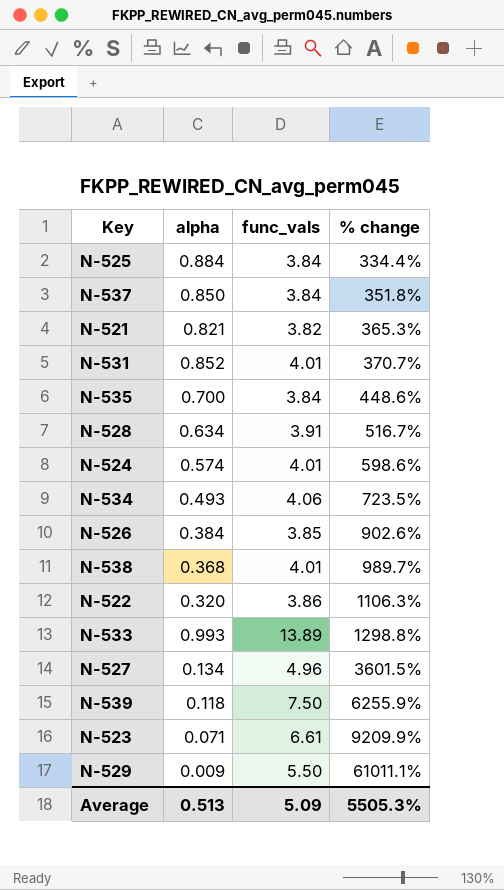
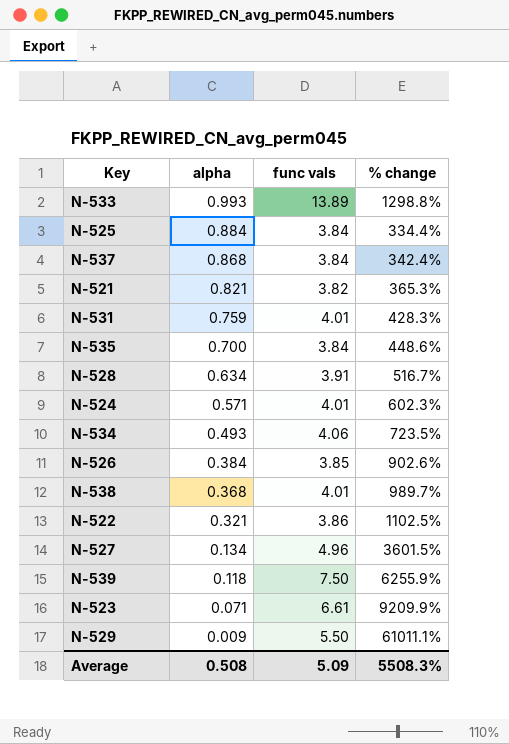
row order: % change ascending -> alpha descending
column name: func_vals -> func vals
N-537 | alpha: 0.850 -> 0.868
N-537 | % change: 351.8% -> 342.4%
N-531 | alpha: 0.852 -> 0.759
N-531 | % change: 370.7% -> 428.3%
N-524 | alpha: 0.574 -> 0.571
N-524 | % change: 598.6% -> 602.3%
N-522 | alpha: 0.320 -> 0.321
N-522 | % change: 1106.3% -> 1102.5%
Average | alpha: 0.513 -> 0.508
Average | % change: 5505.3% -> 5508.3%

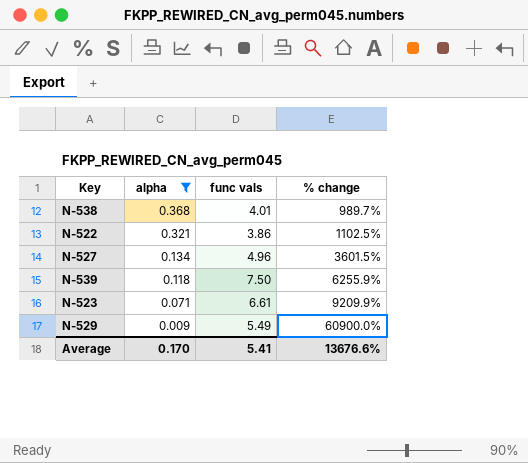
filter: none -> alpha <= 0.368
N-529 | func vals: 5.50 -> 5.49
N-529 | % change: 61011.1% -> 60900.0%
Average | alpha: 0.508 -> 0.170
Average | func vals: 5.09 -> 5.41
Average | % change: 5508.3% -> 13676.6%

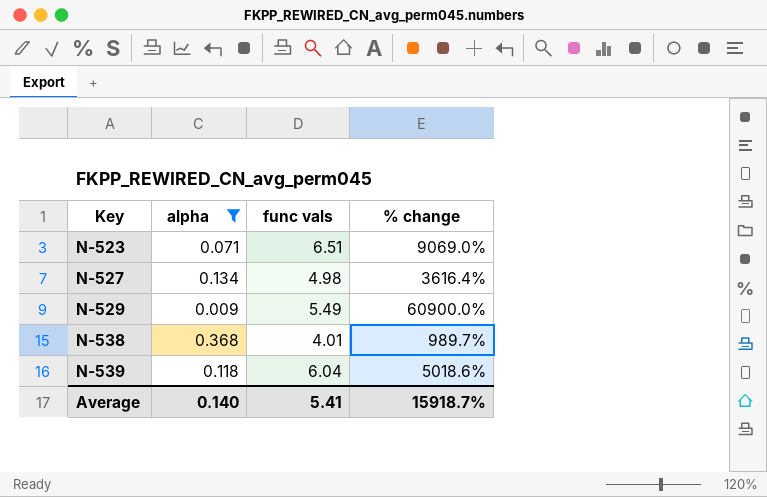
row order: alpha descending -> Key ascending
row N-522: 0.321 | 3.86 | 1102.5% -> none
N-523 | func vals: 6.61 -> 6.51
N-523 | % change: 9209.9% -> 9069.0%
N-527 | func vals: 4.96 -> 4.98
N-527 | % change: 3601.5% -> 3616.4%
N-539 | func vals: 7.50 -> 6.04
N-539 | % change: 6255.9% -> 5018.6%
Average | alpha: 0.170 -> 0.140
Average | % change: 13676.6% -> 15918.7%

